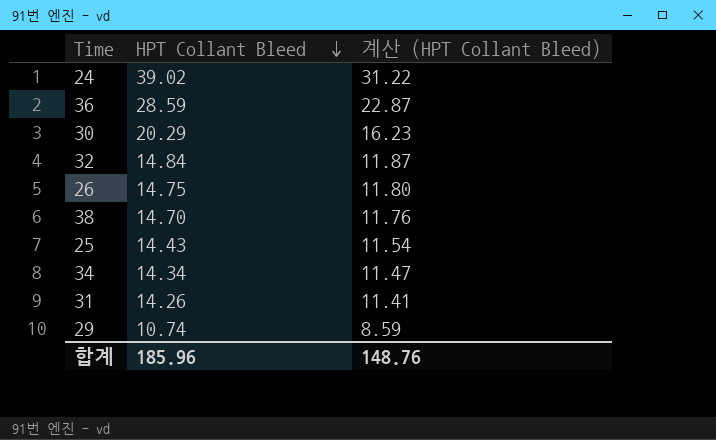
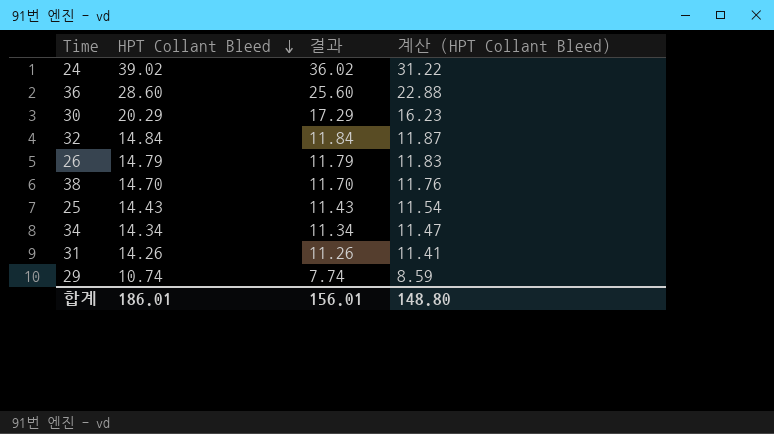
column 결과 | formula: none -> [HPT Collant Bleed] - 3
36 | HPT Collant Bleed: 28.59 -> 28.60
36 | 계산 (HPT Collant Bleed): 22.87 -> 22.88
26 | HPT Collant Bleed: 14.75 -> 14.79
26 | 계산 (HPT Collant Bleed): 11.80 -> 11.83
합계 | HPT Collant Bleed: 185.96 -> 186.01
합계 | 계산 (HPT Collant Bleed): 148.76 -> 148.80

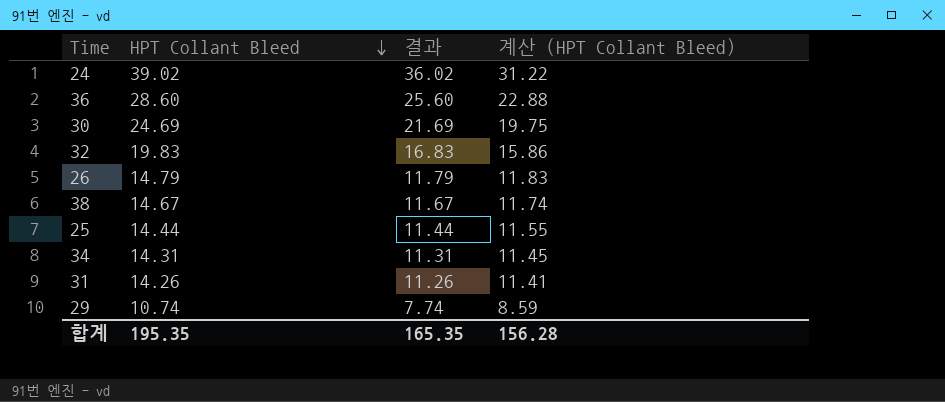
30 | HPT Collant Bleed: 20.29 -> 24.69
30 | 결과: 17.29 -> 21.69
30 | 계산 (HPT Collant Bleed): 16.23 -> 19.75
32 | HPT Collant Bleed: 14.84 -> 19.83
32 | 결과: 11.84 -> 16.83
32 | 계산 (HPT Collant Bleed): 11.87 -> 15.86
38 | HPT Collant Bleed: 14.70 -> 14.67
38 | 결과: 11.70 -> 11.67
38 | 계산 (HPT Collant Bleed): 11.76 -> 11.74
25 | HPT Collant Bleed: 14.43 -> 14.44
25 | 결과: 11.43 -> 11.44
25 | 계산 (HPT Collant Bleed): 11.54 -> 11.55
34 | HPT Collant Bleed: 14.34 -> 14.31
34 | 결과: 11.34 -> 11.31
34 | 계산 (HPT Collant Bleed): 11.47 -> 11.45
합계 | HPT Collant Bleed: 186.01 -> 195.35
합계 | 결과: 156.01 -> 165.35
합계 | 계산 (HPT Collant Bleed): 148.80 -> 156.28

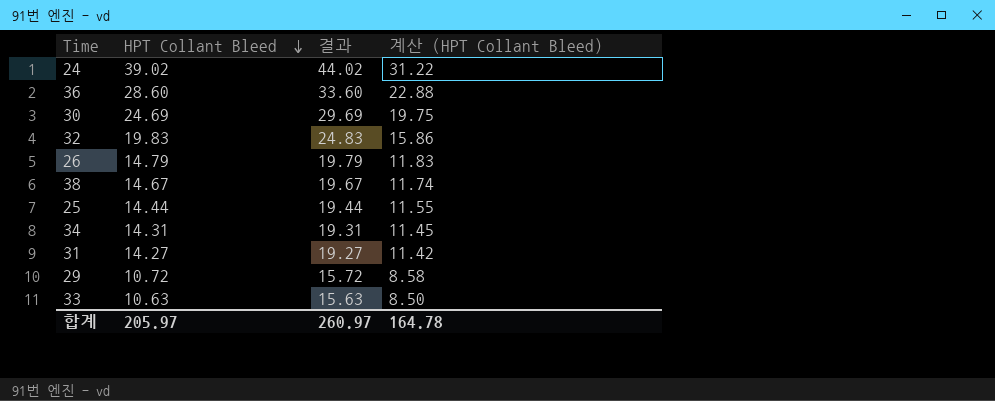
column 결과 | formula: [HPT Collant Bleed] - 3 -> [HPT Collant Bleed] + 5
31 | HPT Collant Bleed: 14.26 -> 14.27
31 | 계산 (HPT Collant Bleed): 11.41 -> 11.42
29 | HPT Collant Bleed: 10.74 -> 10.72
29 | 계산 (HPT Collant Bleed): 8.59 -> 8.58
row 33: none -> 10.63 | 15.63 | 8.50
합계 | HPT Collant Bleed: 195.35 -> 205.97
합계 | 결과: 165.35 -> 260.97
합계 | 계산 (HPT Collant Bleed): 156.28 -> 164.78

